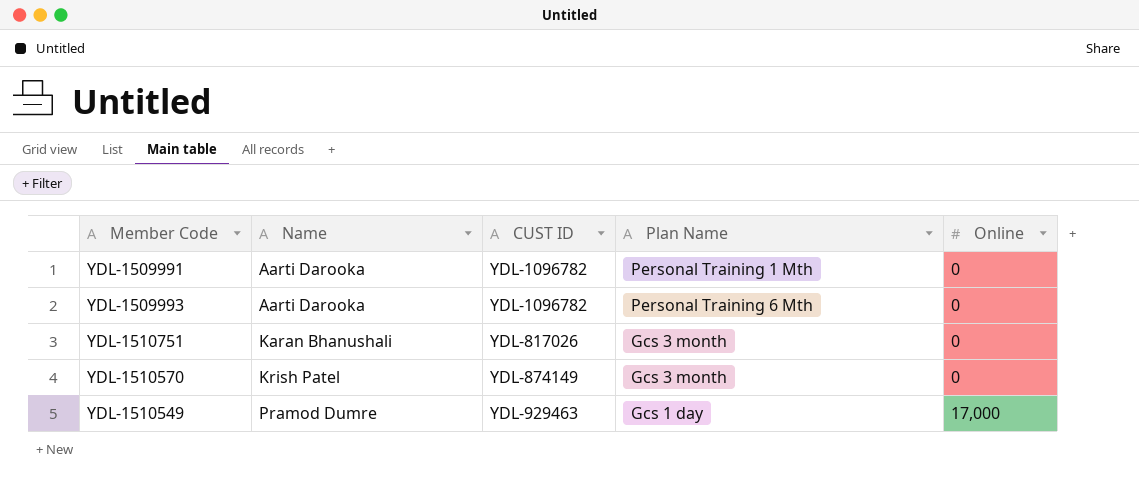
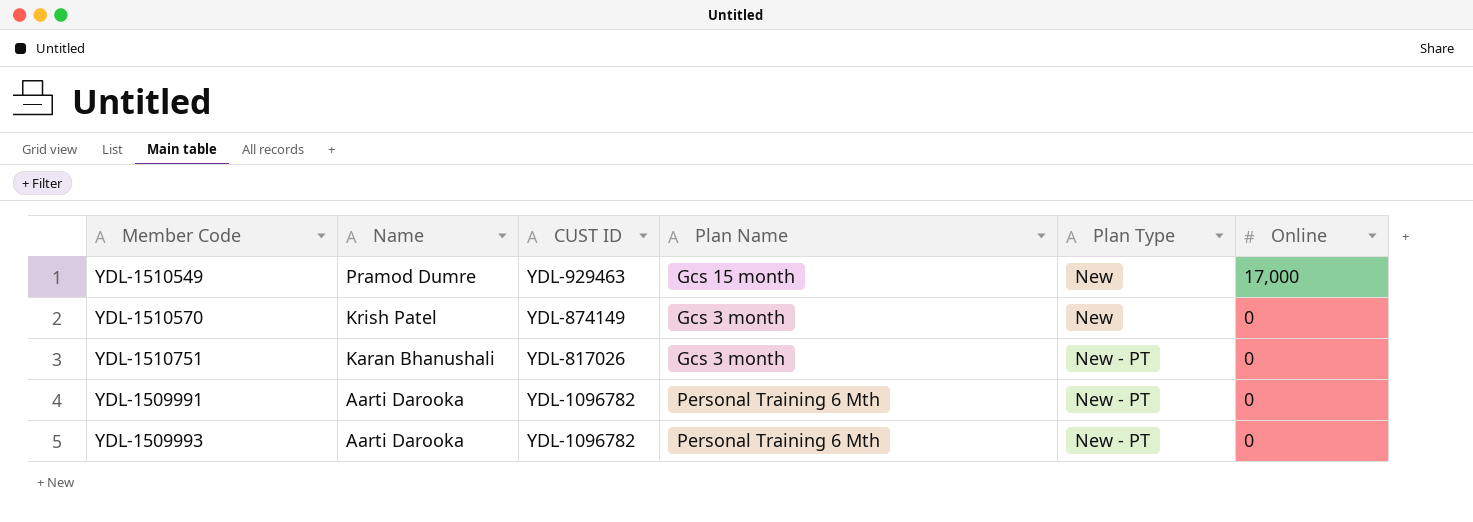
row order: Name ascending -> Name descending
column Plan Type | position: none -> 5
YDL-1510549 | Plan Name: Gcs 1 day -> Gcs 15 month
YDL-1509991 | Plan Name: Personal Training 1 Mth -> Personal Training 6 Mth

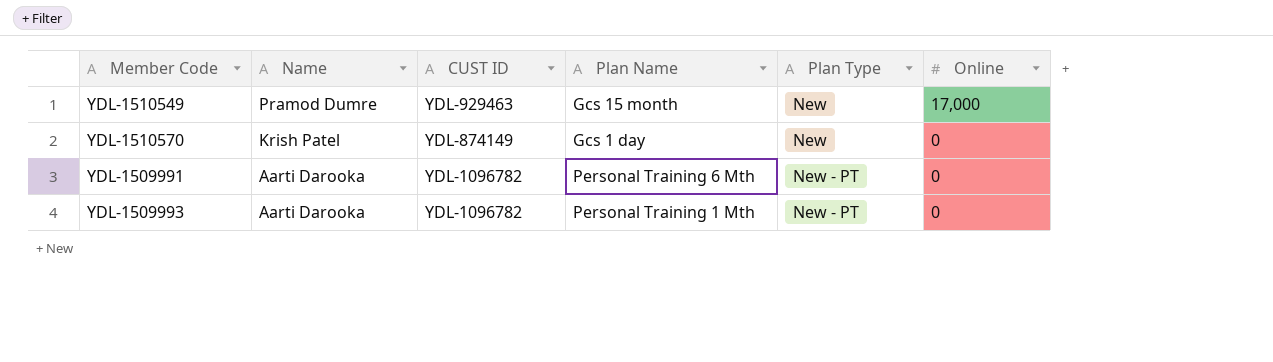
row YDL-1510751: Karan Bhanushali | YDL-817026 | Gcs 3 month | New - PT | 0 -> none
YDL-1510570 | Plan Name: Gcs 3 month -> Gcs 1 day
YDL-1509993 | Plan Name: Personal Training 6 Mth -> Personal Training 1 Mth

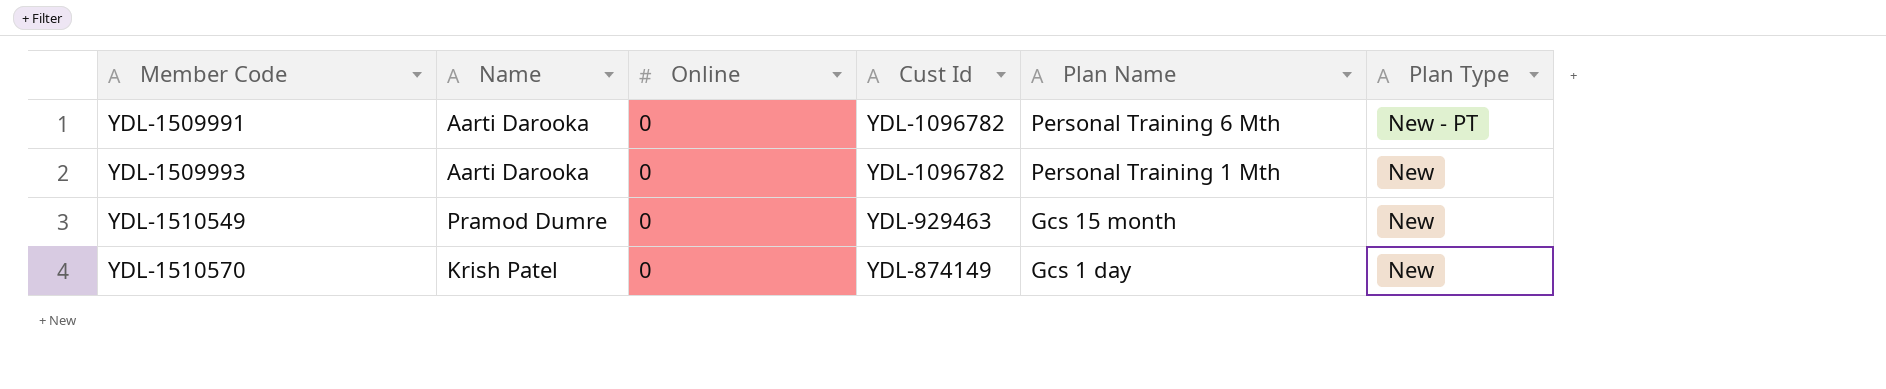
row order: Name descending -> Member Code ascending
column Online | position: 6 -> 3
column name: CUST ID -> Cust Id
YDL-1509993 | Plan Type: New - PT -> New
YDL-1510549 | Online: 17,000 -> 0

